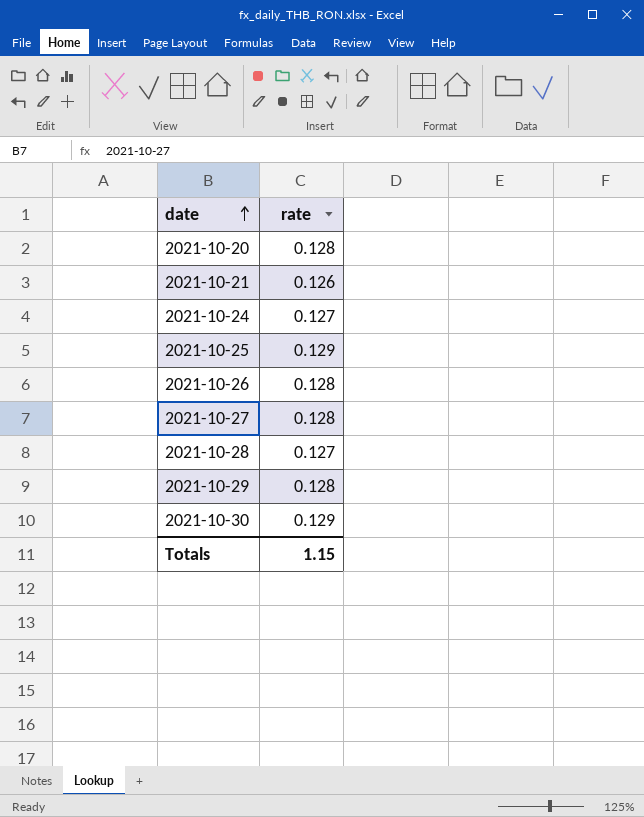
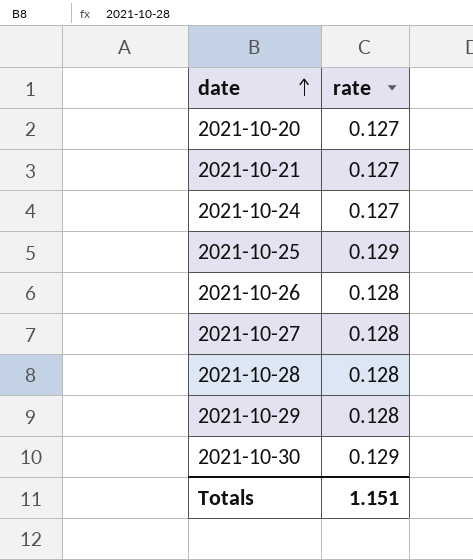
2021-10-20 | rate: 0.128 -> 0.127
2021-10-21 | rate: 0.126 -> 0.127
2021-10-28 | rate: 0.127 -> 0.128
Totals | rate: 1.15 -> 1.151

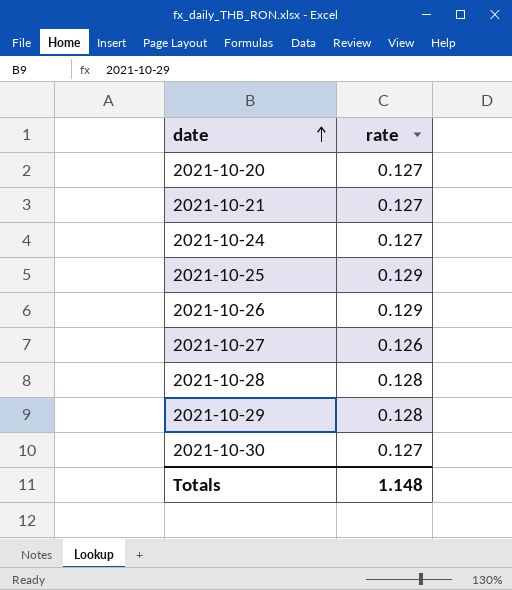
2021-10-26 | rate: 0.128 -> 0.129
2021-10-27 | rate: 0.128 -> 0.126
2021-10-30 | rate: 0.129 -> 0.127
Totals | rate: 1.151 -> 1.148

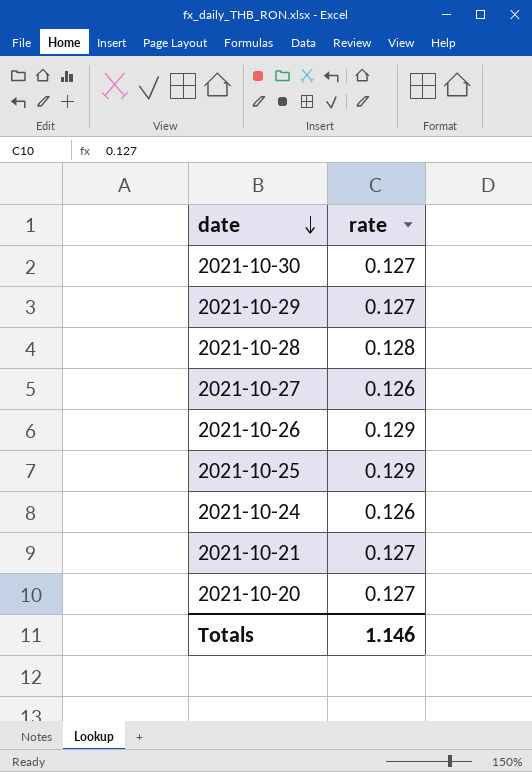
row order: date ascending -> date descending
2021-10-29 | rate: 0.128 -> 0.127
2021-10-24 | rate: 0.127 -> 0.126
Totals | rate: 1.148 -> 1.146

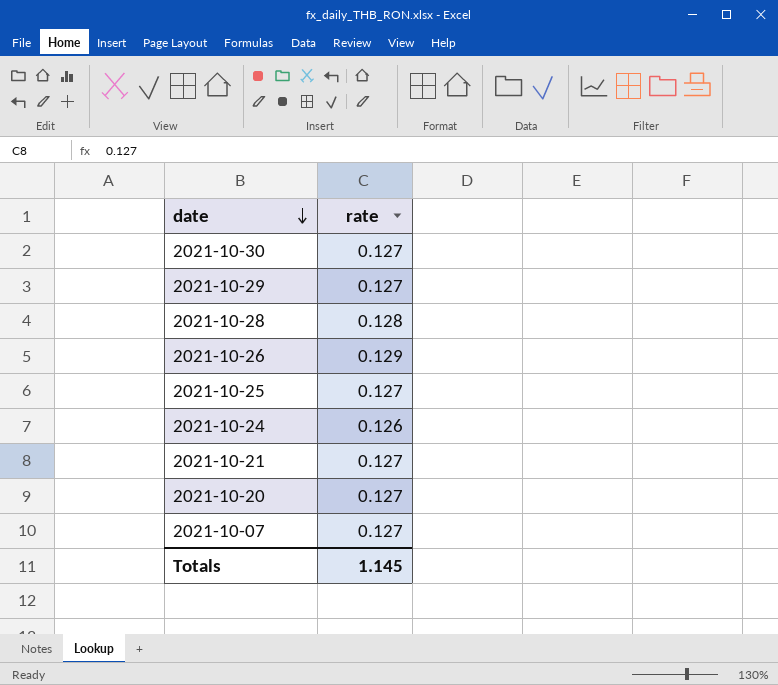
row 2021-10-27: 0.126 -> none
2021-10-25 | rate: 0.129 -> 0.127
row 2021-10-07: none -> 0.127
Totals | rate: 1.146 -> 1.145

